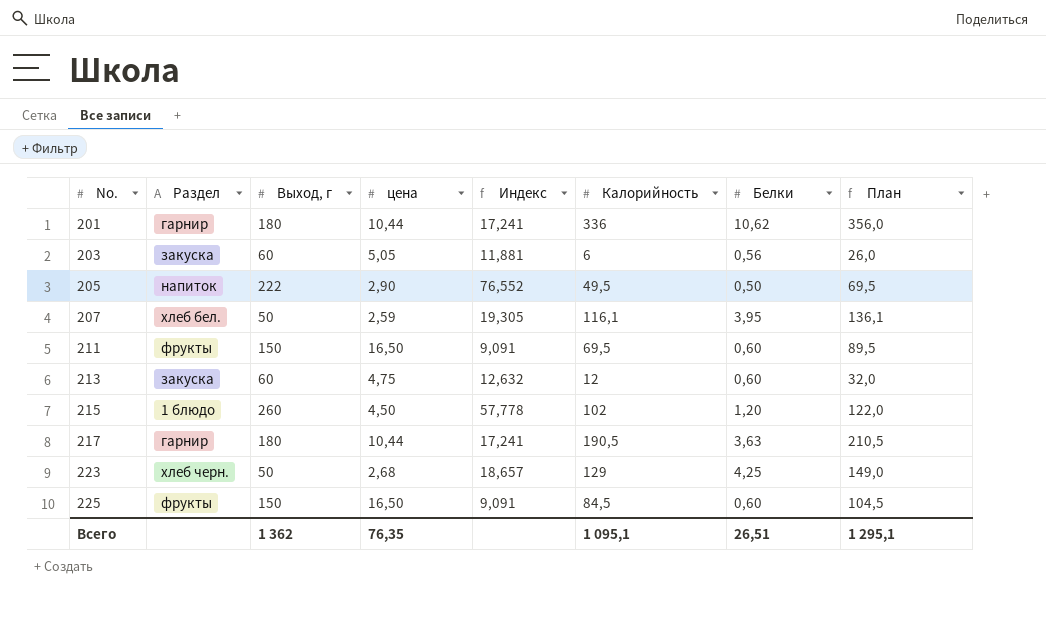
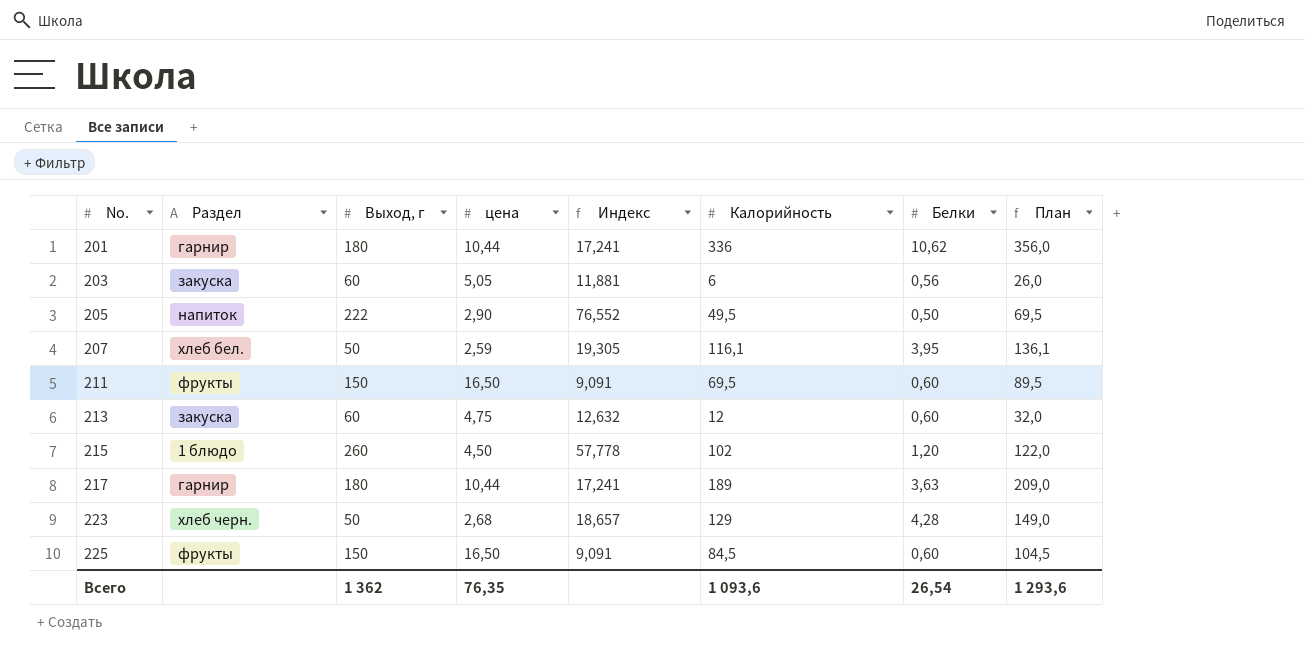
217 | Калорийность: 190,5 -> 189
217 | План: 210,5 -> 209,0
223 | Белки: 4,25 -> 4,28
Всего | Калорийность: 1 095,1 -> 1 093,6
Всего | Белки: 26,51 -> 26,54
Всего | План: 1 295,1 -> 1 293,6

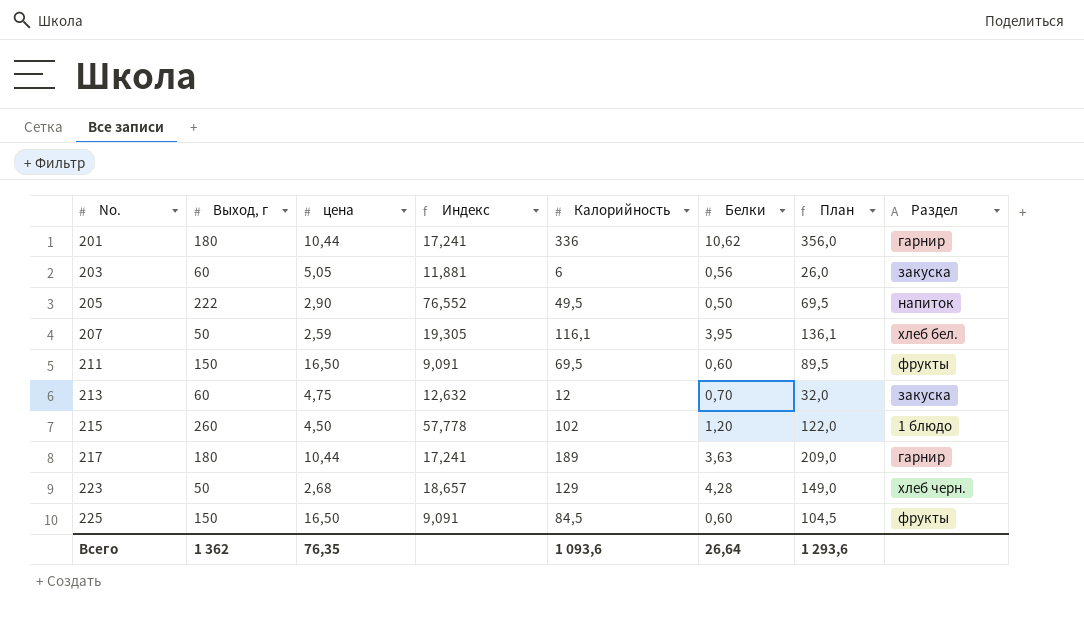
column Раздел | position: 2 -> 8
213 | Белки: 0,60 -> 0,70
Всего | Белки: 26,54 -> 26,64

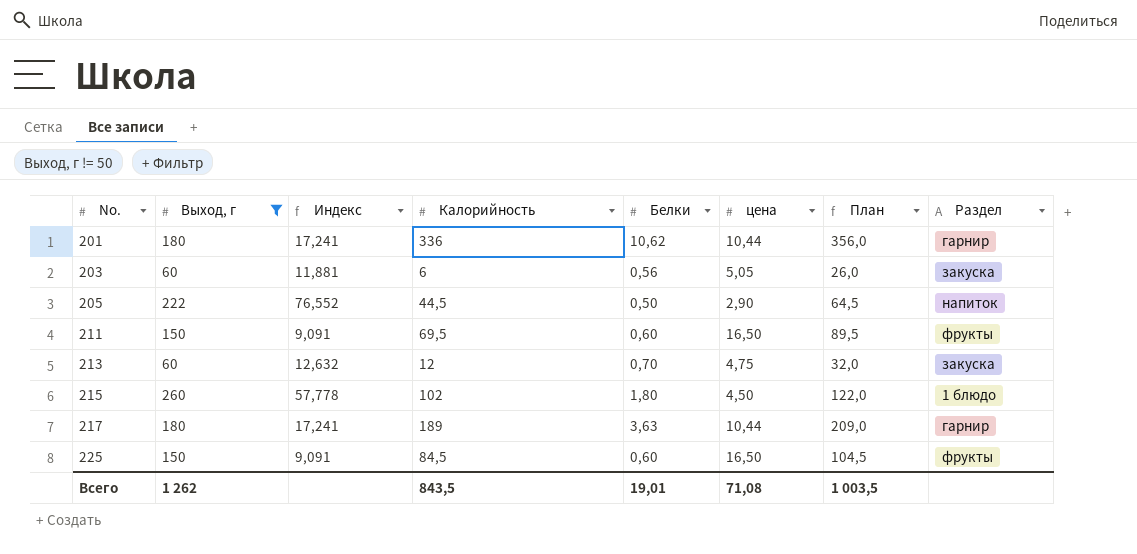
filter: none -> Выход, г != 50
column цена | position: 3 -> 6
205 | Калорийность: 49,5 -> 44,5
205 | План: 69,5 -> 64,5
215 | Белки: 1,20 -> 1,80
Всего | Выход, г: 1 362 -> 1 262
Всего | Калорийность: 1 093,6 -> 843,5
Всего | Белки: 26,64 -> 19,01
Всего | цена: 76,35 -> 71,08
Всего | План: 1 293,6 -> 1 003,5

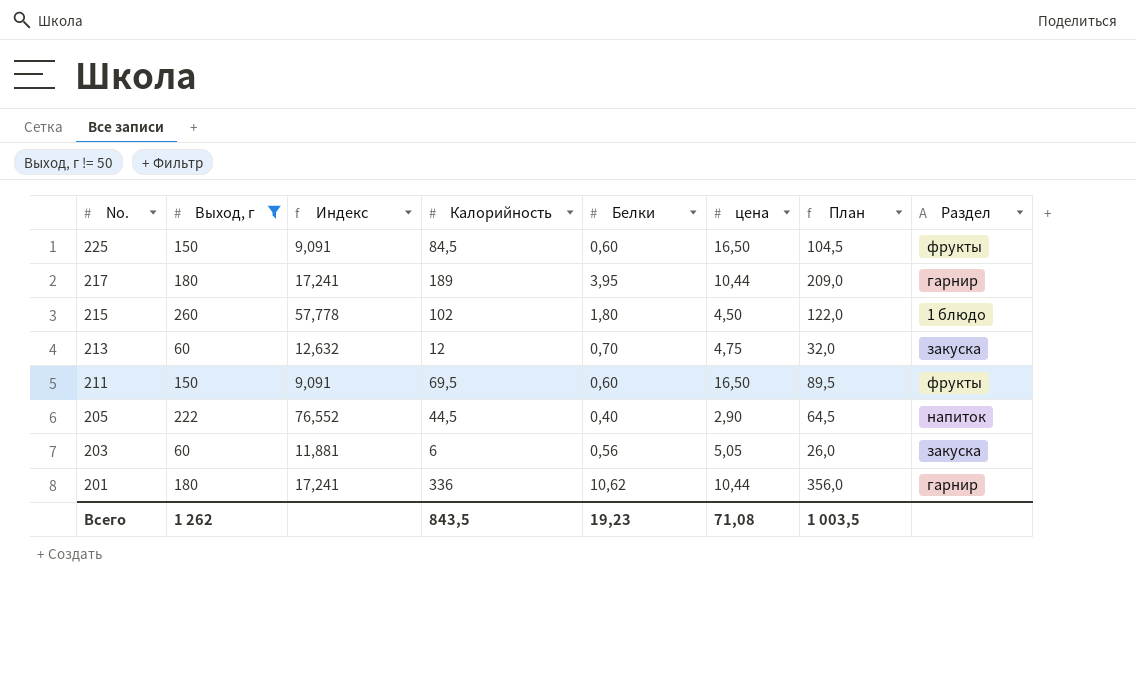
row order: No. ascending -> No. descending
217 | Белки: 3,63 -> 3,95
205 | Белки: 0,50 -> 0,40
Всего | Белки: 19,01 -> 19,23

